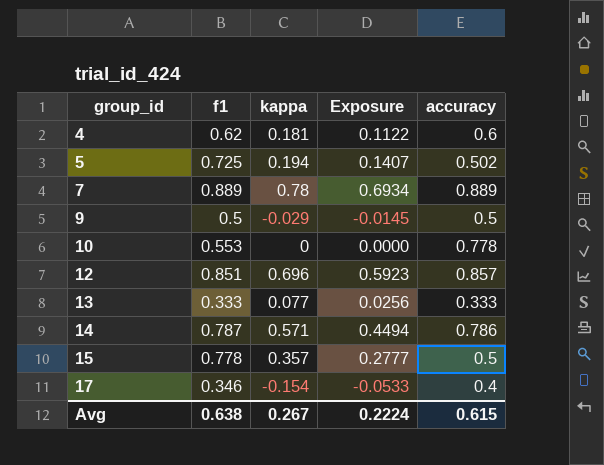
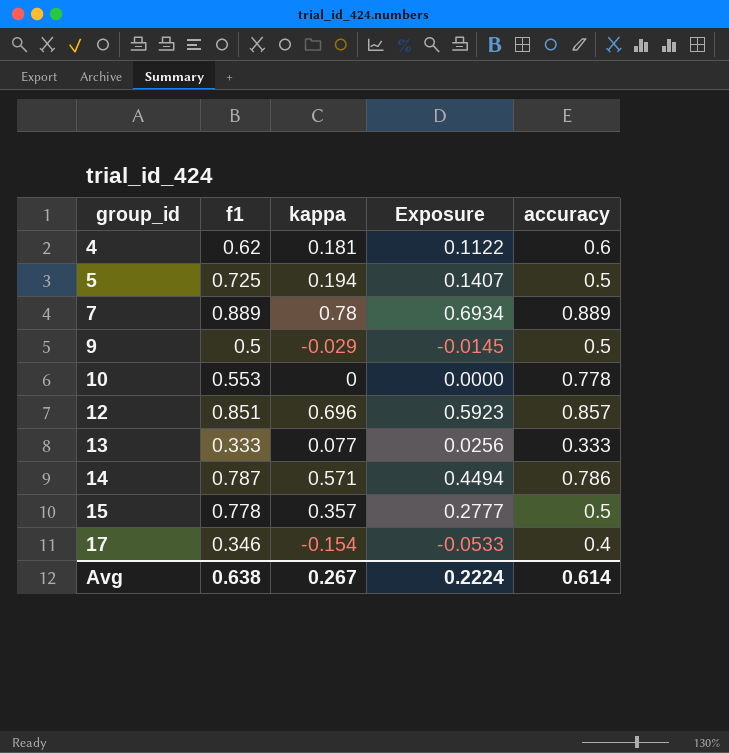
5 | accuracy: 0.502 -> 0.5
Avg | accuracy: 0.615 -> 0.614

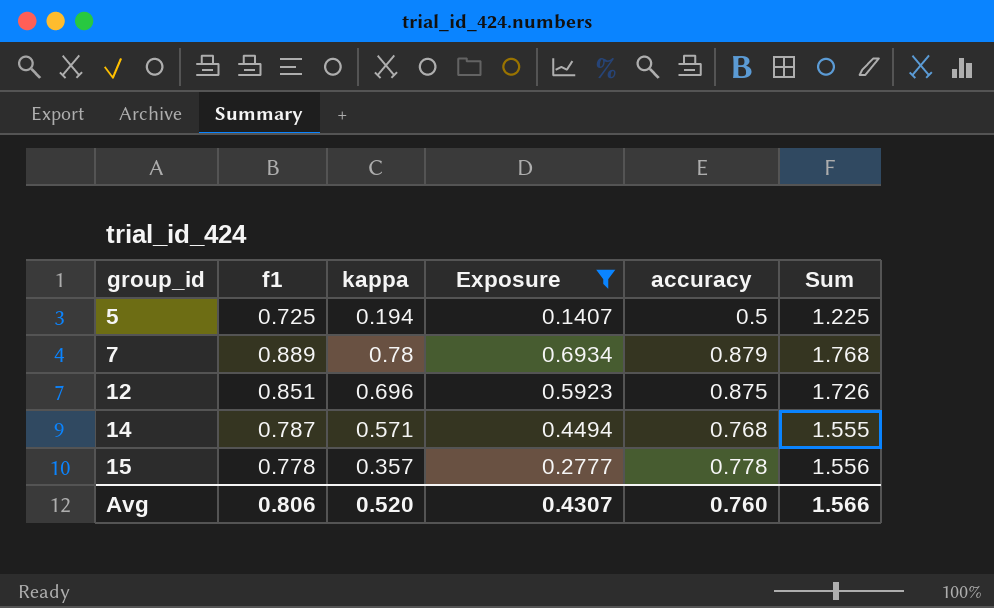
filter: none -> Exposure >= 0.1407
column Sum | formula: none -> [f1] + [accuracy]
7 | accuracy: 0.889 -> 0.879
12 | accuracy: 0.857 -> 0.875
14 | accuracy: 0.786 -> 0.768
15 | accuracy: 0.5 -> 0.778
Avg | f1: 0.638 -> 0.806
Avg | kappa: 0.267 -> 0.520
Avg | Exposure: 0.2224 -> 0.4307
Avg | accuracy: 0.614 -> 0.760

